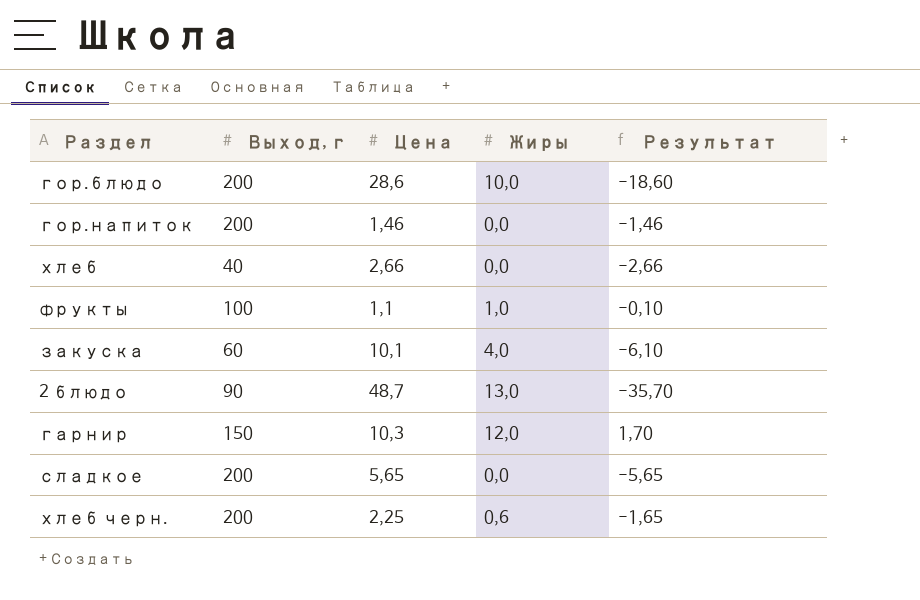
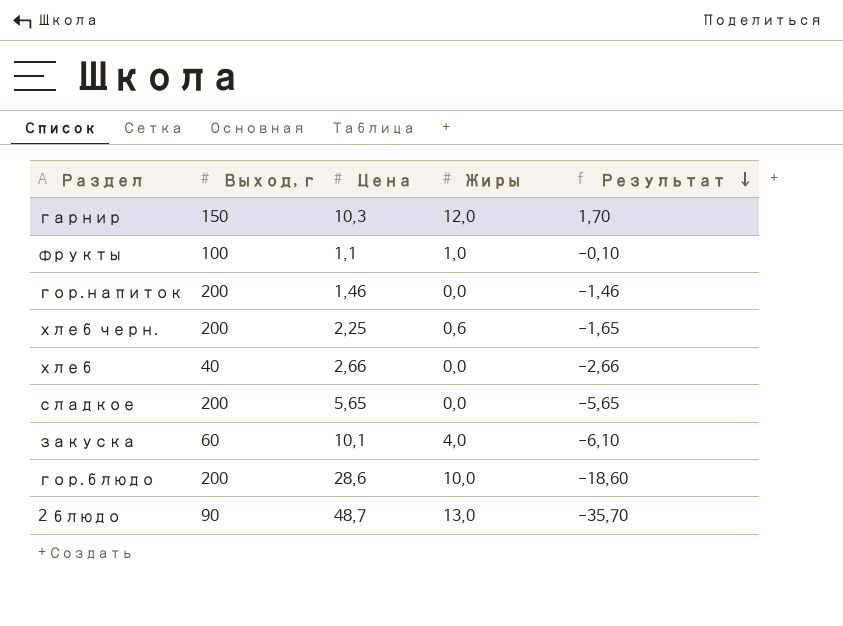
row order: none -> Результат descending

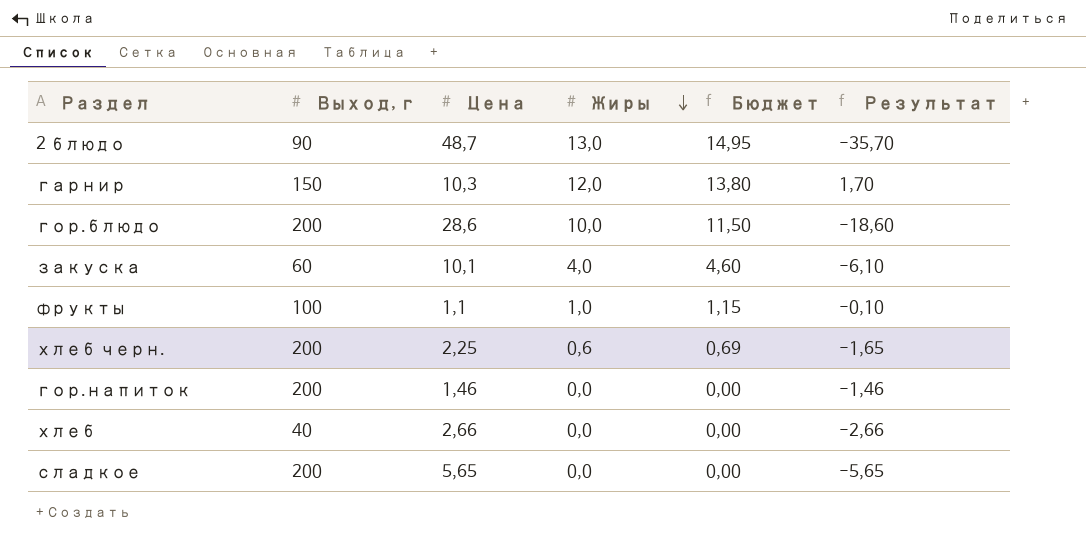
row order: Результат descending -> Жиры descending
column Бюджет | formula: none -> [Жиры] * 1,15

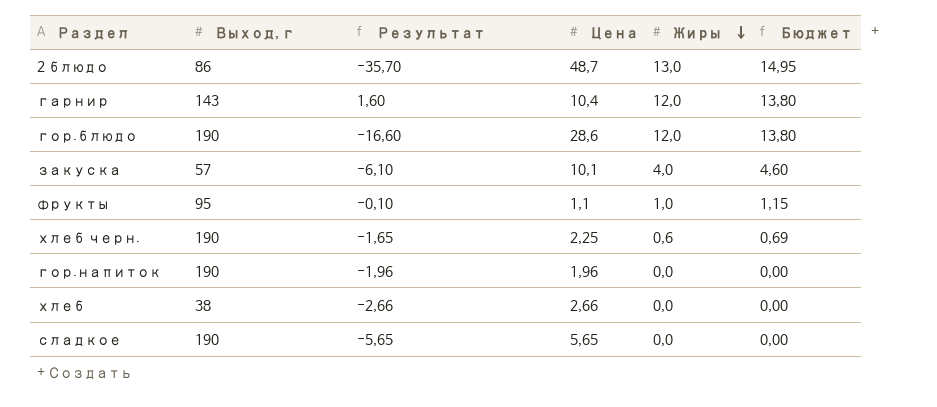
column Результат | position: 6 -> 3
2 блюдо | Выход, г: 90 -> 86
гарнир | Выход, г: 150 -> 143
гарнир | Результат: 1,70 -> 1,60
гарнир | Цена: 10,3 -> 10,4
гор.блюдо | Выход, г: 200 -> 190
гор.блюдо | Результат: -18,60 -> -16,60
гор.блюдо | Жиры: 10,0 -> 12,0
гор.блюдо | Бюджет: 11,50 -> 13,80
закуска | Выход, г: 60 -> 57
фрукты | Выход, г: 100 -> 95
хлеб черн. | Выход, г: 200 -> 190
гор.напиток | Выход, г: 200 -> 190
гор.напиток | Результат: -1,46 -> -1,96
гор.напиток | Цена: 1,46 -> 1,96
хлеб | Выход, г: 40 -> 38
сладкое | Выход, г: 200 -> 190

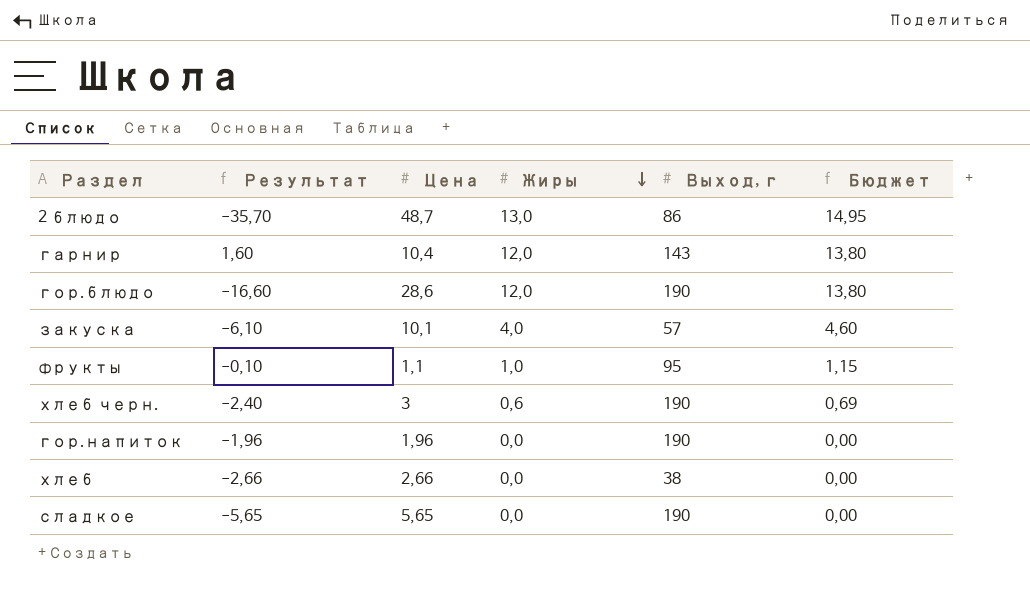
column Выход, г | position: 2 -> 5
хлеб черн. | Результат: -1,65 -> -2,40
хлеб черн. | Цена: 2,25 -> 3

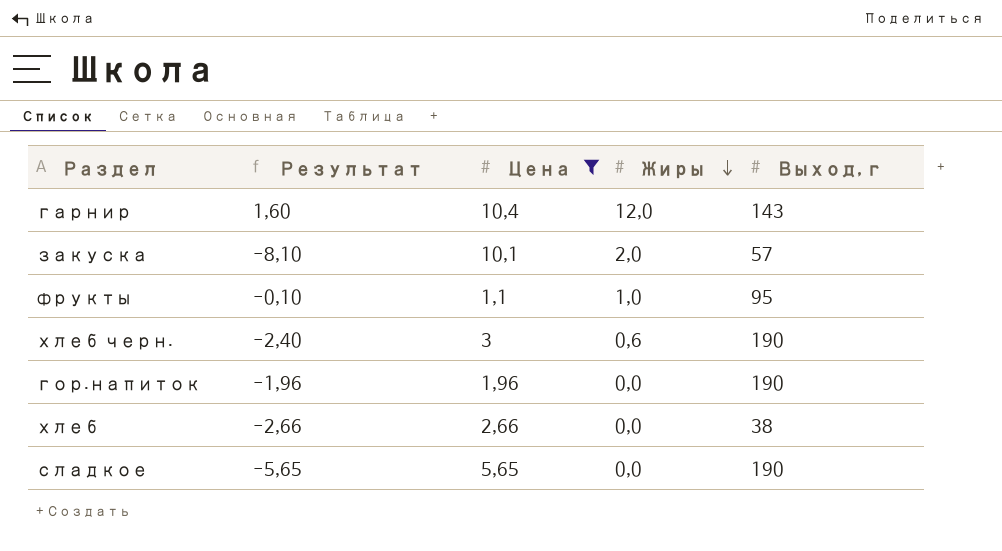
filter: none -> Цена <= 10,4
column Бюджет | formula: [Жиры] * 1,15 -> none
закуска | Результат: -6,10 -> -8,10
закуска | Жиры: 4,0 -> 2,0

